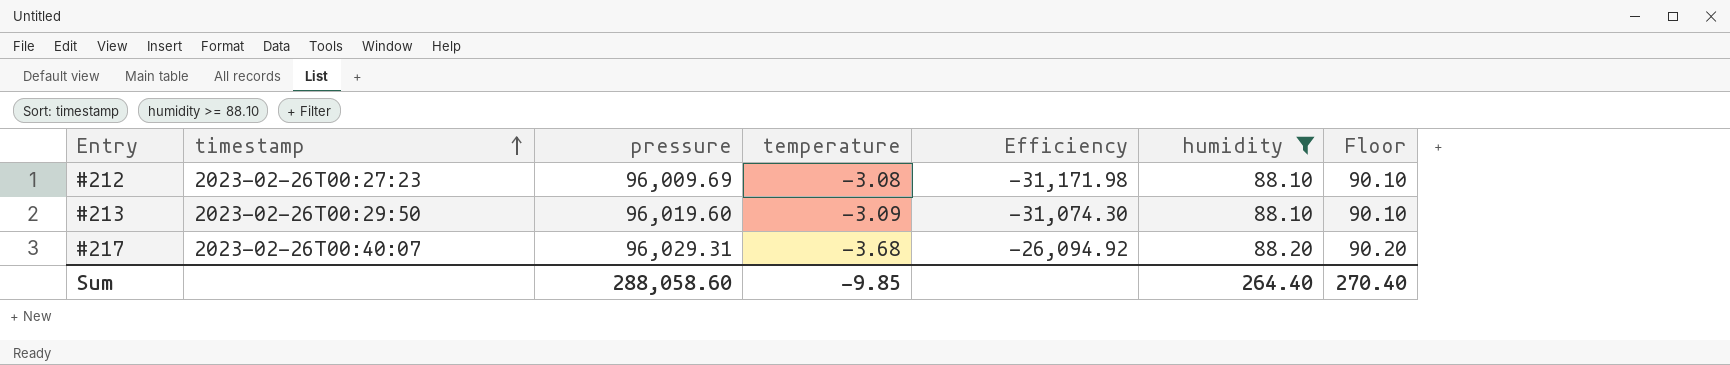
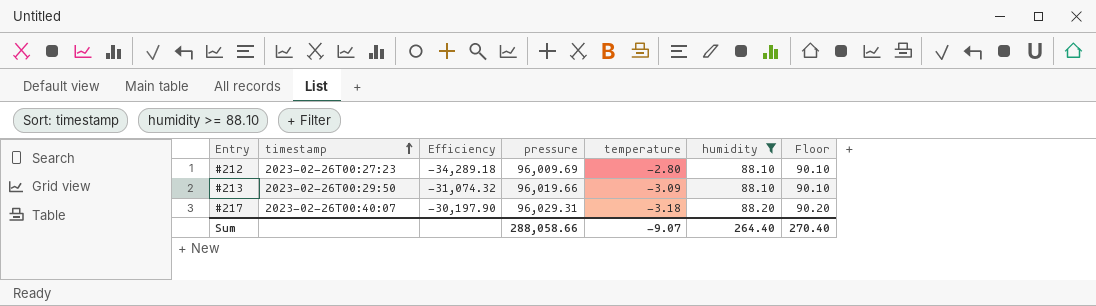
column Efficiency | position: 5 -> 3
#212 | Efficiency: -31,171.98 -> -34,289.18
#212 | temperature: -3.08 -> -2.80
#213 | Efficiency: -31,074.30 -> -31,074.32
#213 | pressure: 96,019.60 -> 96,019.66
#217 | Efficiency: -26,094.92 -> -30,197.90
#217 | temperature: -3.68 -> -3.18
Sum | pressure: 288,058.60 -> 288,058.66
Sum | temperature: -9.85 -> -9.07

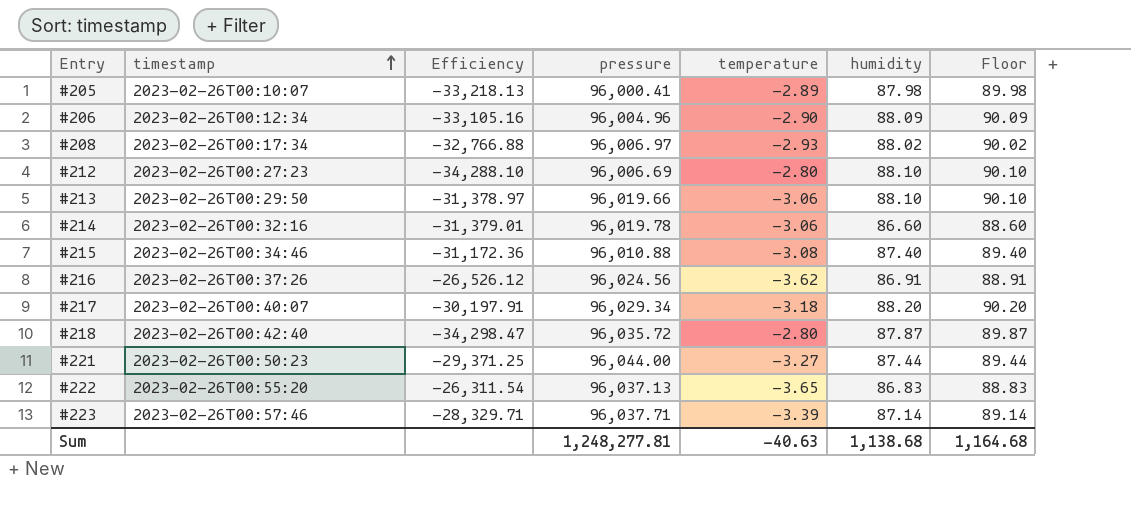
filter: humidity >= 88.10 -> none
#212 | Efficiency: -34,289.18 -> -34,288.10
#212 | pressure: 96,009.69 -> 96,006.69
#213 | Efficiency: -31,074.32 -> -31,378.97
#213 | temperature: -3.09 -> -3.06
#217 | Efficiency: -30,197.90 -> -30,197.91
#217 | pressure: 96,029.31 -> 96,029.34
Sum | pressure: 288,058.66 -> 1,248,277.81
Sum | temperature: -9.07 -> -40.63
Sum | humidity: 264.40 -> 1,138.68
Sum | Floor: 270.40 -> 1,164.68

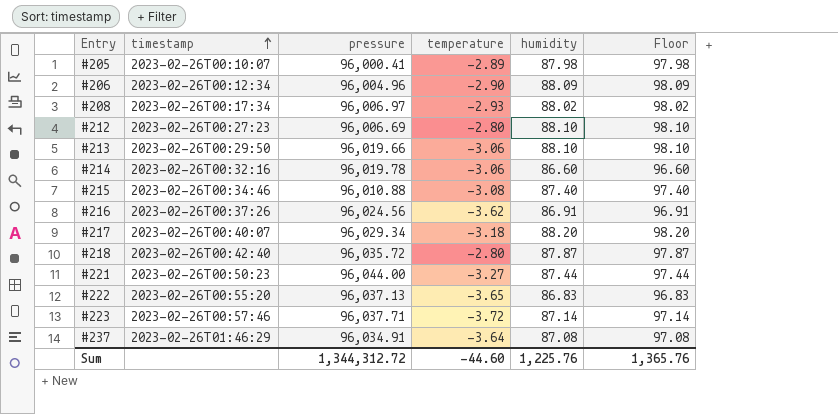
column Efficiency | formula: [pressure] / [temperature] -> none
column Floor | formula: [humidity] + 2 -> [humidity] + 10
#223 | temperature: -3.39 -> -3.72
row #237: none -> 2023-02-26T01:46:29 | 96,034.91 | -3.64 | 87.08 | 97.08
Sum | pressure: 1,248,277.81 -> 1,344,312.72
Sum | temperature: -40.63 -> -44.60
Sum | humidity: 1,138.68 -> 1,225.76
Sum | Floor: 1,164.68 -> 1,365.76

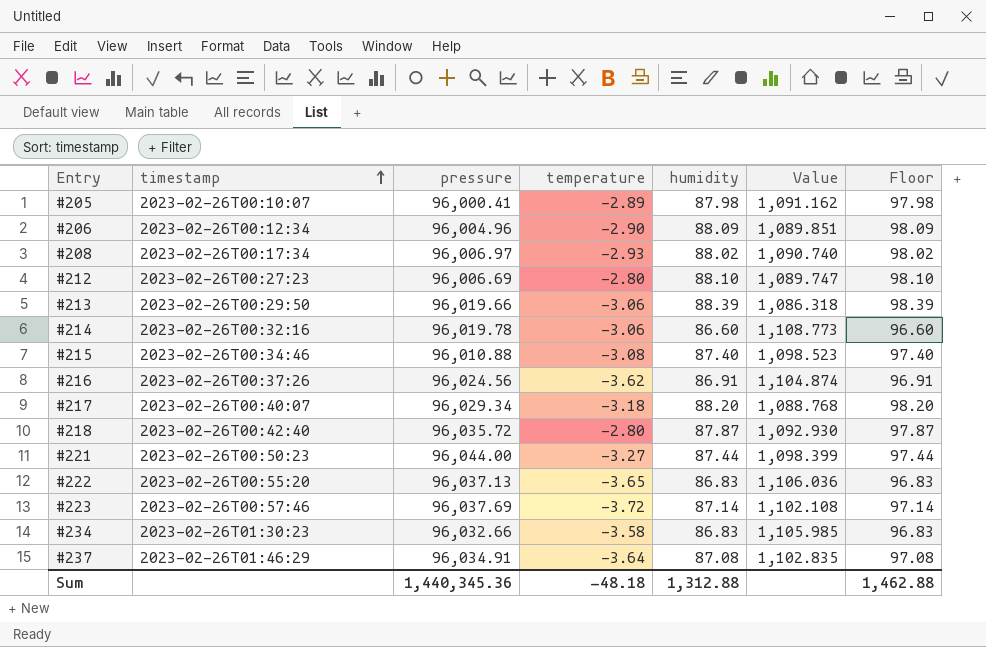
column Value | formula: none -> [pressure] / [humidity]
#213 | humidity: 88.10 -> 88.39
#213 | Floor: 98.10 -> 98.39
#223 | pressure: 96,037.71 -> 96,037.69
row #234: none -> 2023-02-26T01:30:23 | 96,032.66 | -3.58 | 86.83 | 1,105.985 | 96.83
Sum | pressure: 1,344,312.72 -> 1,440,345.36
Sum | temperature: -44.60 -> -48.18
Sum | humidity: 1,225.76 -> 1,312.88
Sum | Floor: 1,365.76 -> 1,462.88

